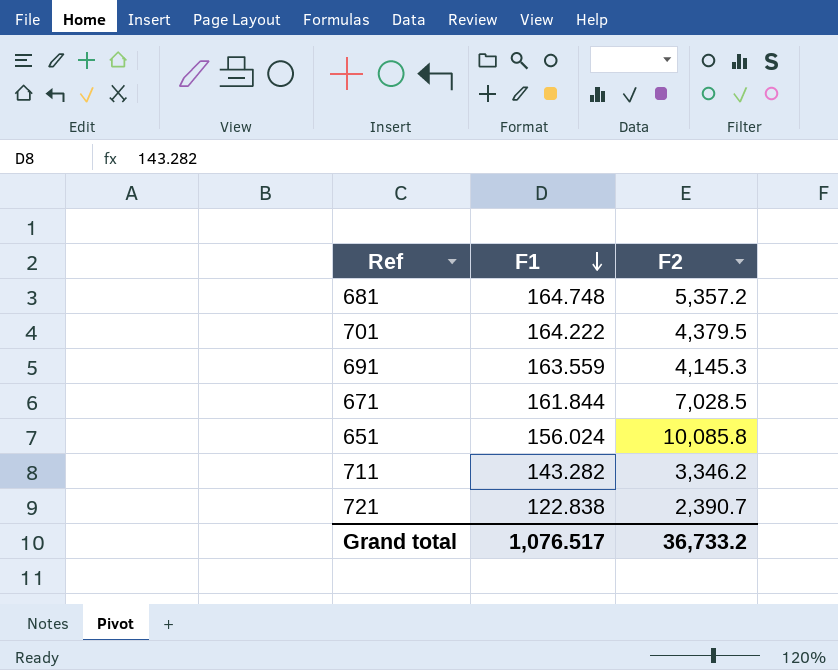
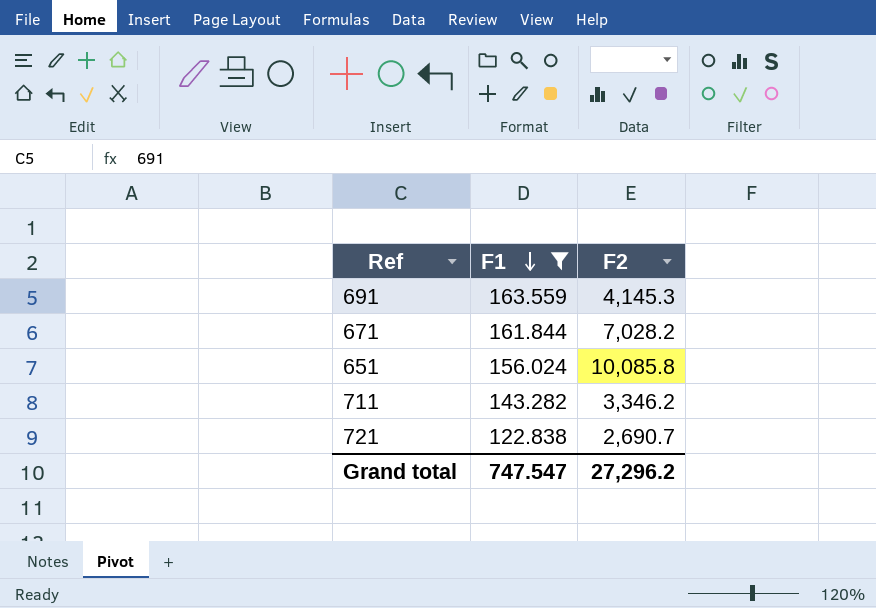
filter: none -> F1 <= 163.559
671 | F2: 7,028.5 -> 7,028.2
721 | F2: 2,390.7 -> 2,690.7
Grand total | F1: 1,076.517 -> 747.547
Grand total | F2: 36,733.2 -> 27,296.2

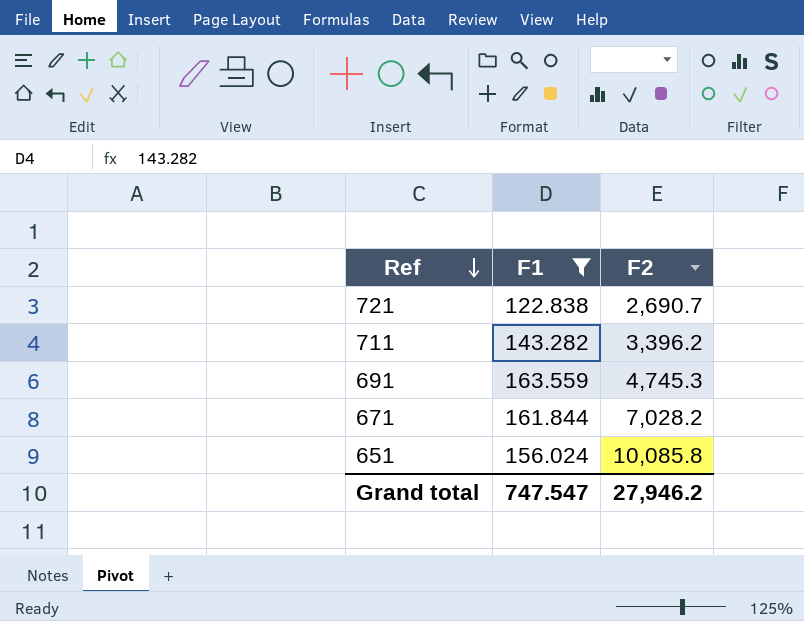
row order: F1 descending -> Ref descending
711 | F2: 3,346.2 -> 3,396.2
691 | F2: 4,145.3 -> 4,745.3
Grand total | F2: 27,296.2 -> 27,946.2

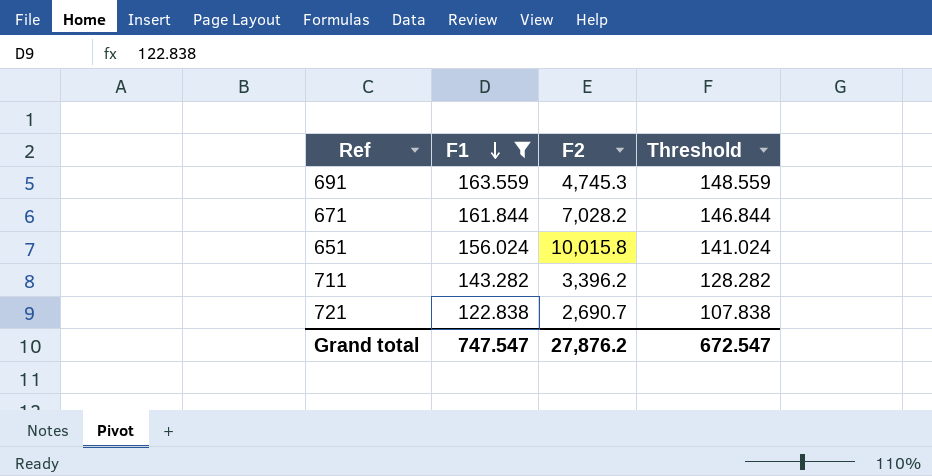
row order: Ref descending -> F1 descending
column Threshold | formula: none -> [F1] - 15
651 | F2: 10,085.8 -> 10,015.8
Grand total | F2: 27,946.2 -> 27,876.2

